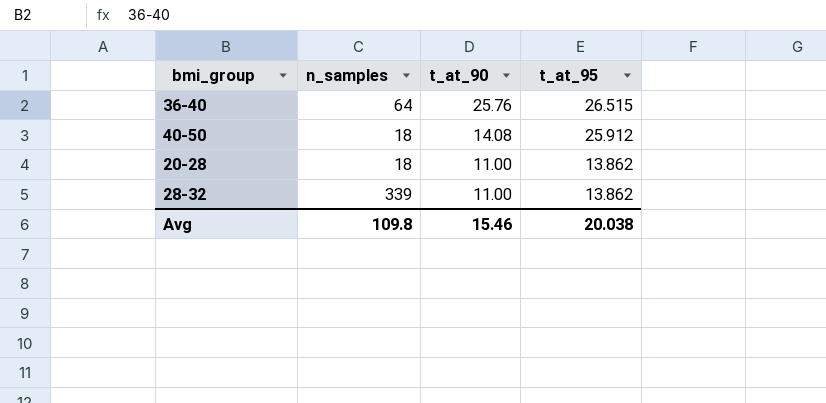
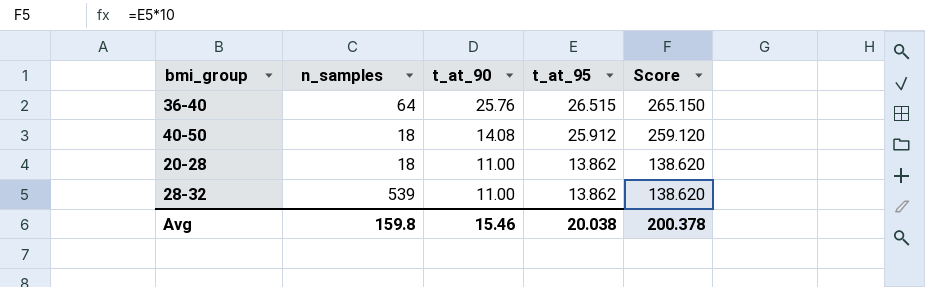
column Score | formula: none -> [t_at_95] * 10
28-32 | n_samples: 339 -> 539
Avg | n_samples: 109.8 -> 159.8

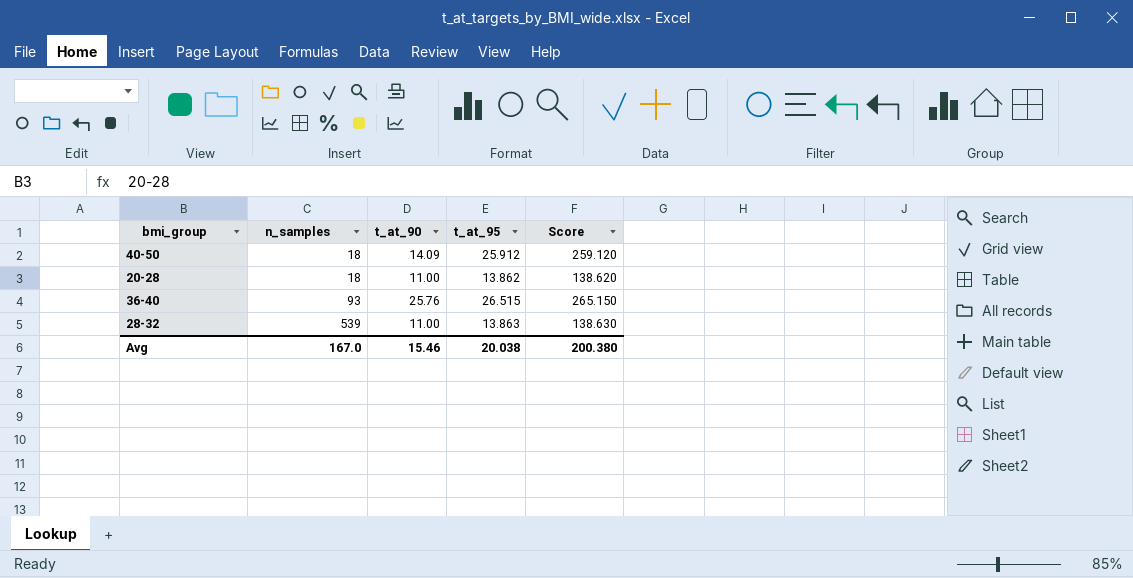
row order: t_at_90 descending -> n_samples ascending
40-50 | t_at_90: 14.08 -> 14.09
36-40 | n_samples: 64 -> 93
28-32 | t_at_95: 13.862 -> 13.863
28-32 | Score: 138.620 -> 138.630
Avg | n_samples: 159.8 -> 167.0
Avg | Score: 200.378 -> 200.380

